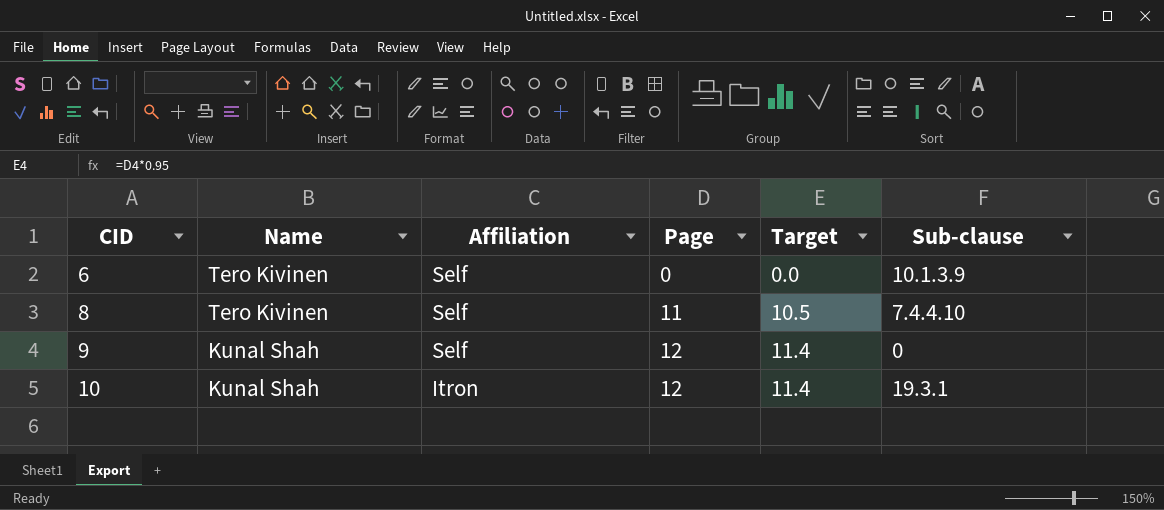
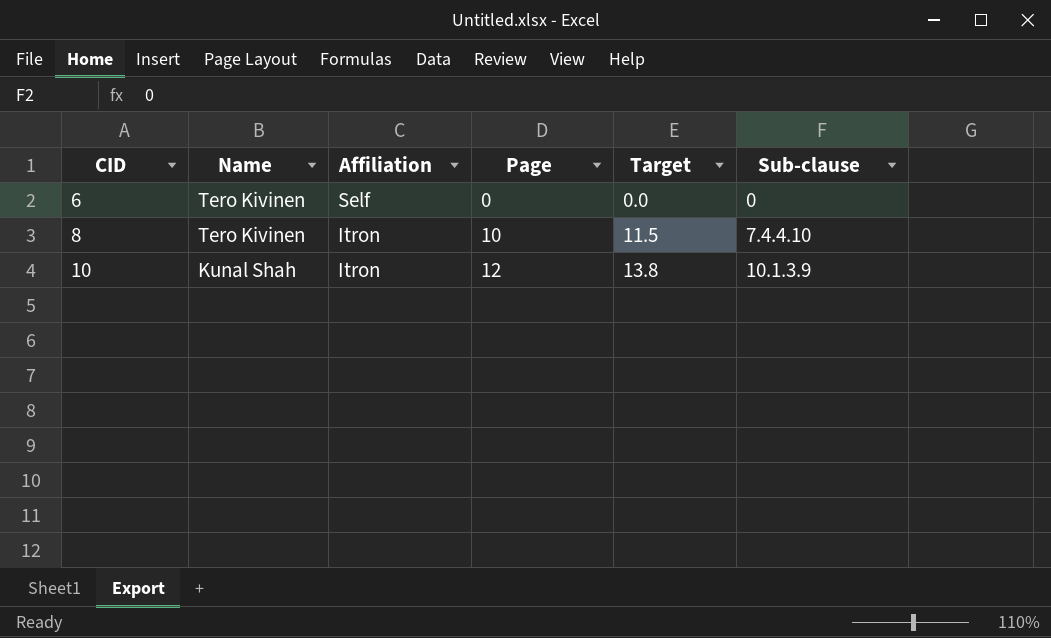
column Target | formula: [Page] * 0.95 -> [Page] * 1.15
row 9: Kunal Shah | Self | 12 | 11.4 | 0 -> none
6 | Sub-clause: 10.1.3.9 -> 0
8 | Affiliation: Self -> Itron
8 | Page: 11 -> 10
10 | Sub-clause: 19.3.1 -> 10.1.3.9

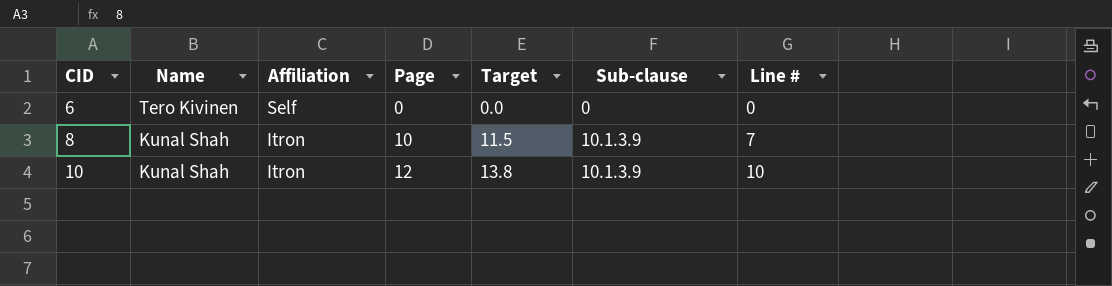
column Line # | position: none -> 7
8 | Name: Tero Kivinen -> Kunal Shah
8 | Sub-clause: 7.4.4.10 -> 10.1.3.9

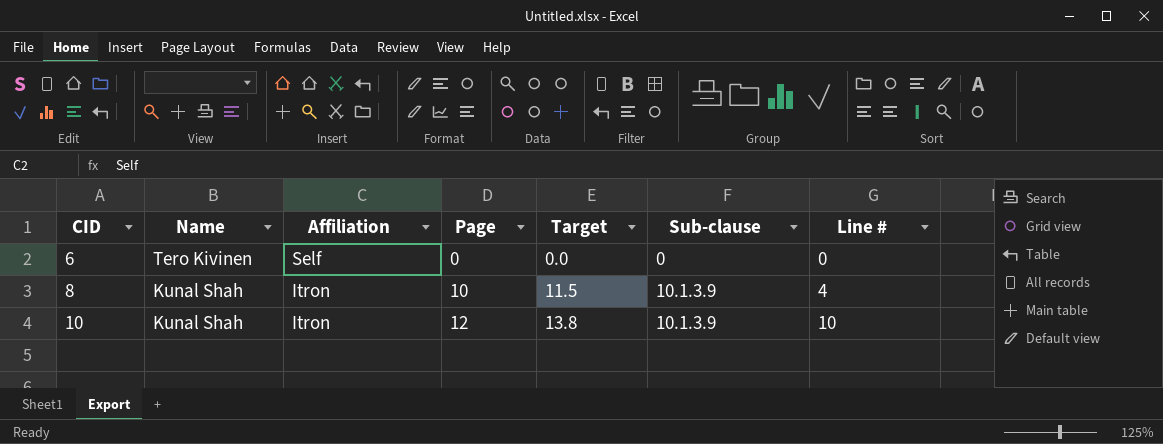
8 | Line #: 7 -> 4

